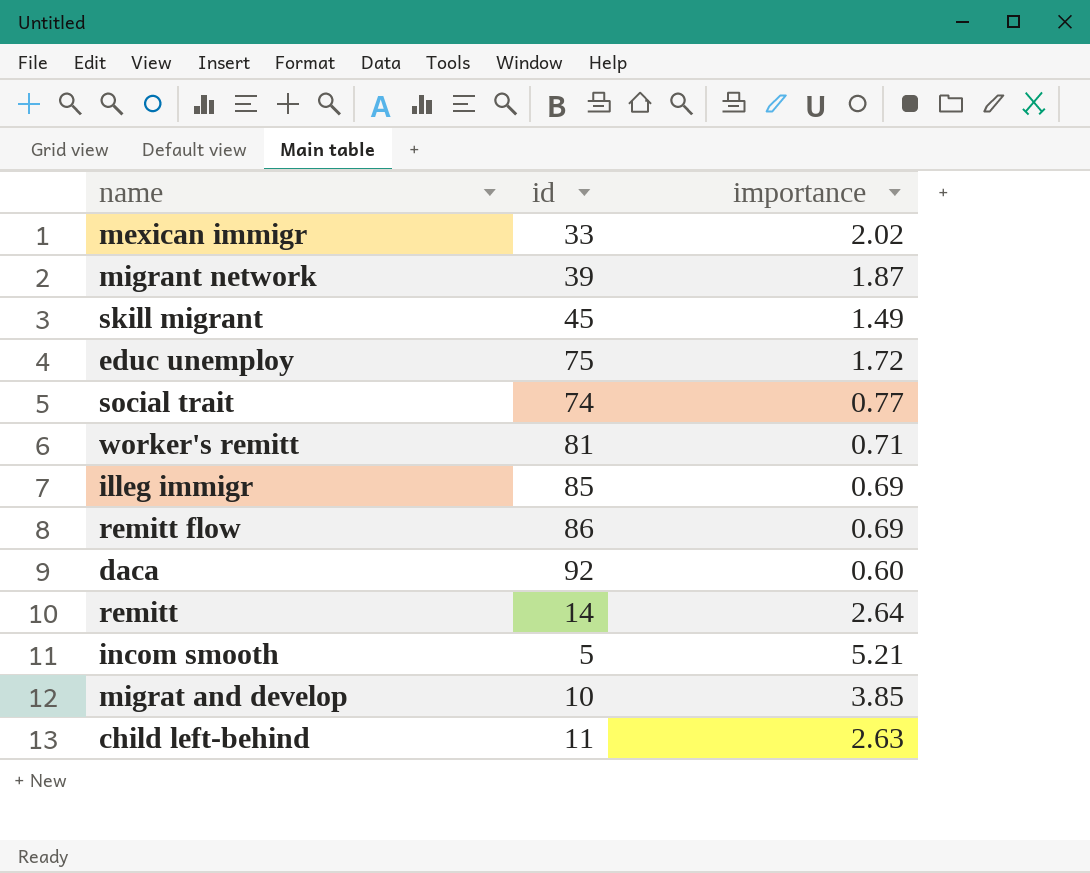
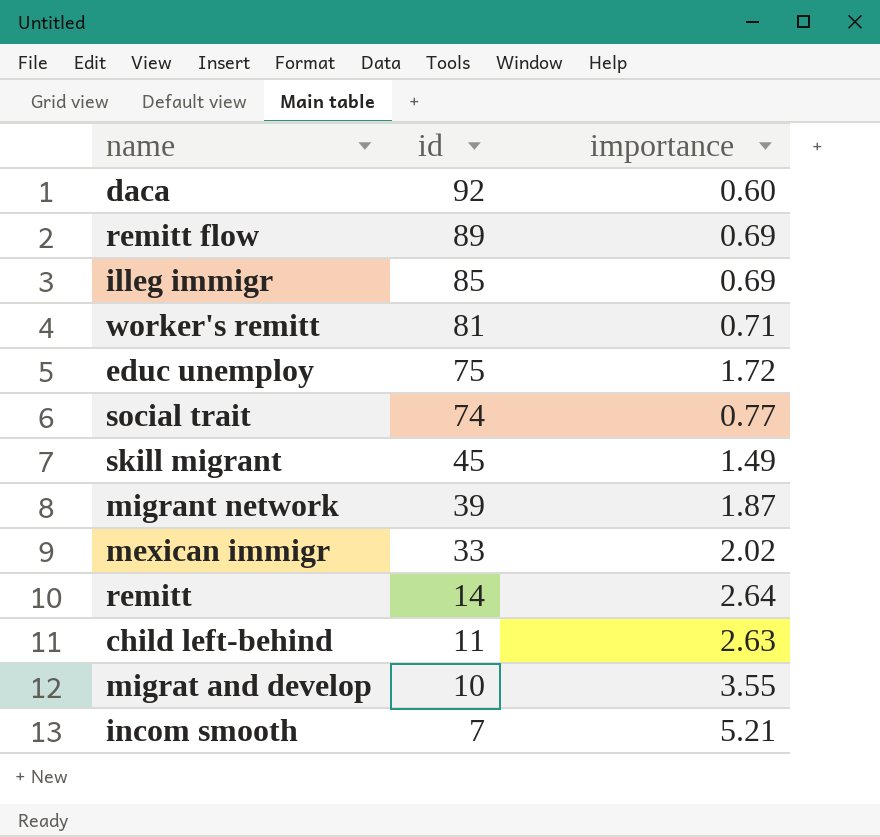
row order: none -> id descending
remitt flow | id: 86 -> 89
migrat and develop | importance: 3.85 -> 3.55
incom smooth | id: 5 -> 7

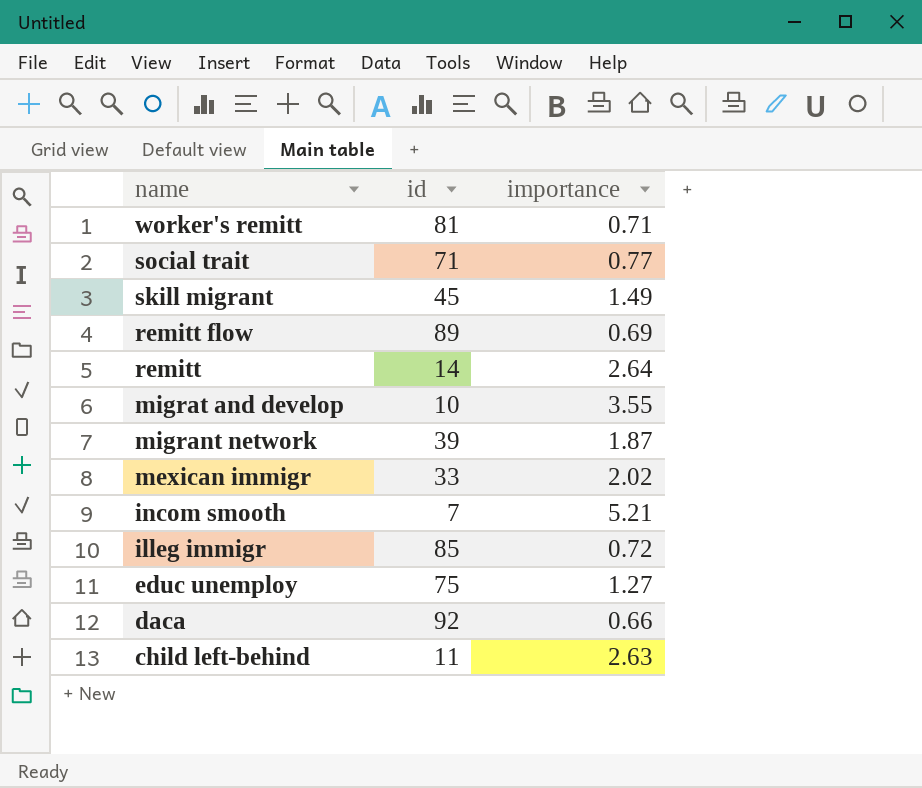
row order: id descending -> name descending
social trait | id: 74 -> 71
illeg immigr | importance: 0.69 -> 0.72
educ unemploy | importance: 1.72 -> 1.27
daca | importance: 0.60 -> 0.66

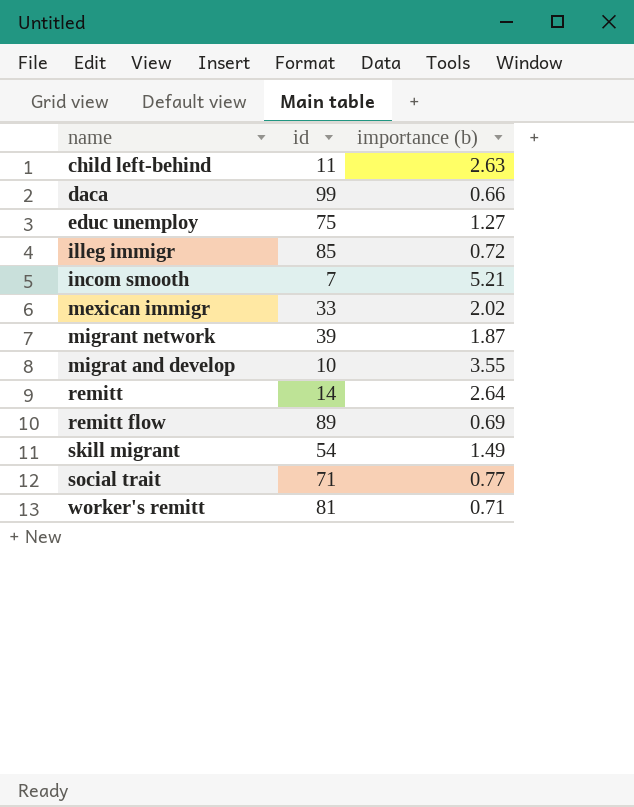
row order: name descending -> name ascending
column name: importance -> importance (b)
daca | id: 92 -> 99
skill migrant | id: 45 -> 54

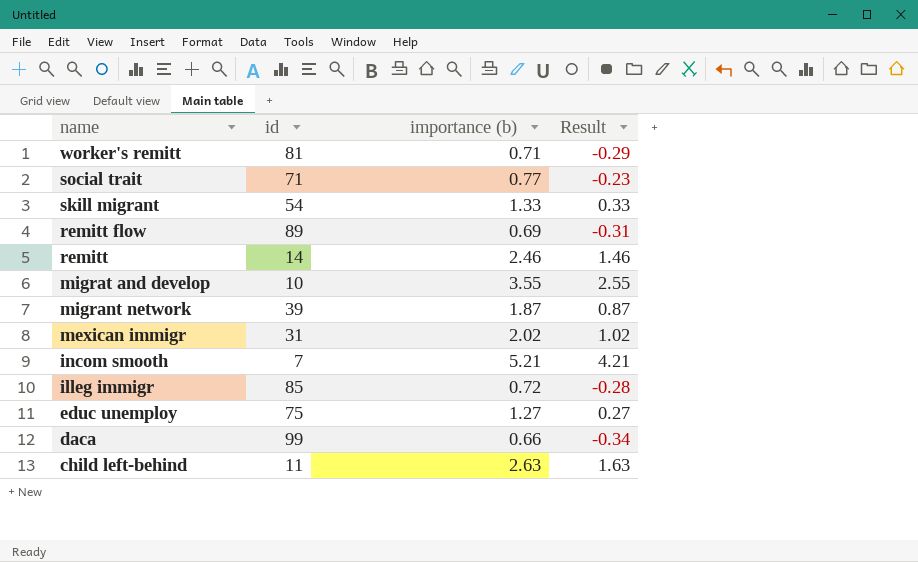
row order: name ascending -> name descending
column Result | formula: none -> [importance (b)] - 1
skill migrant | importance (b): 1.49 -> 1.33
remitt | importance (b): 2.64 -> 2.46
mexican immigr | id: 33 -> 31

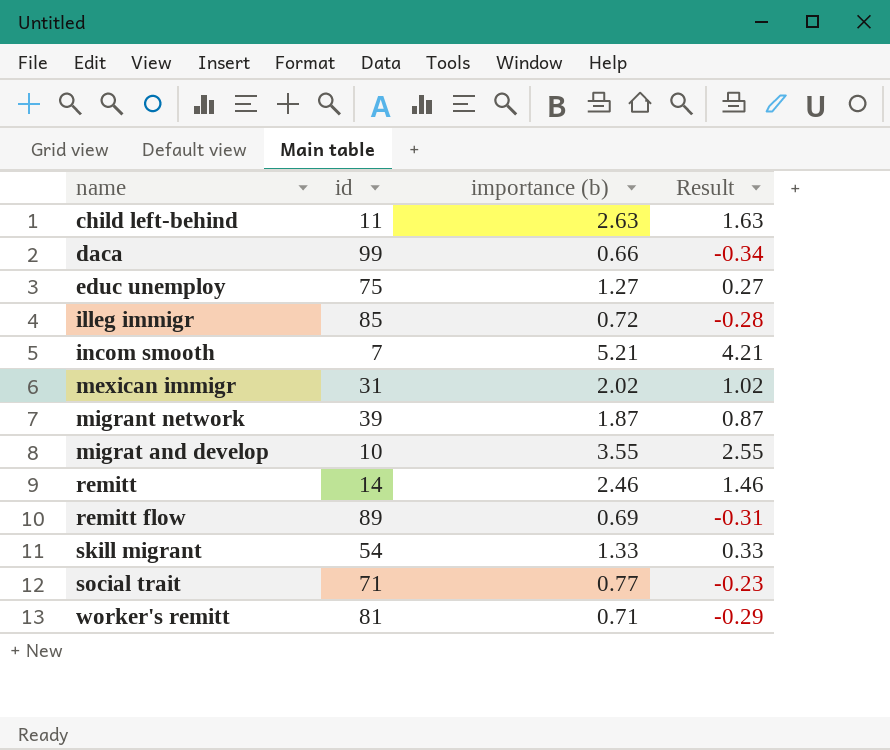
row order: name descending -> name ascending

